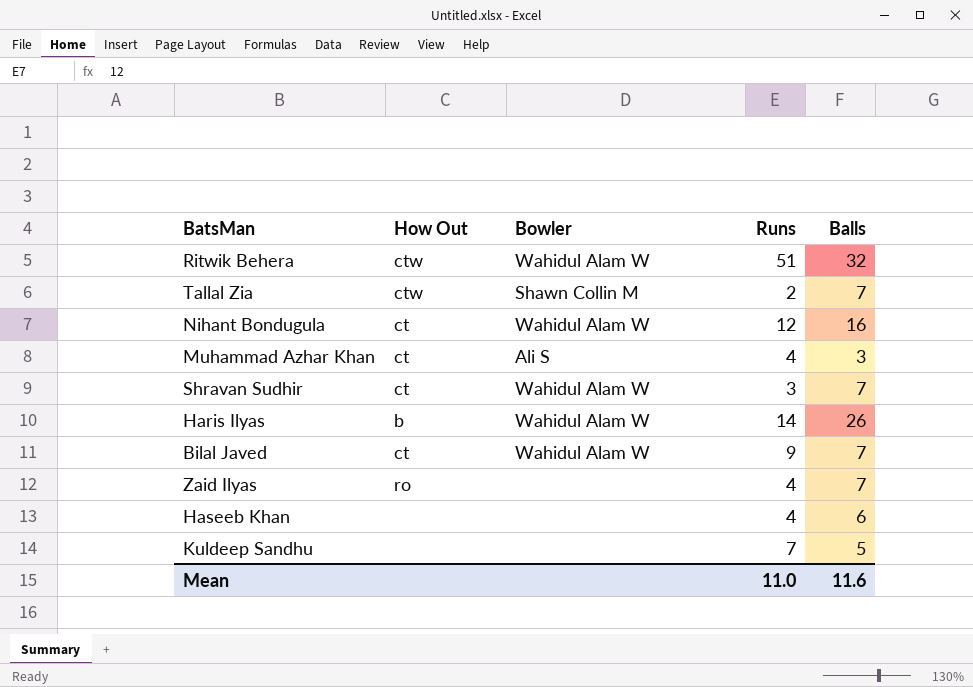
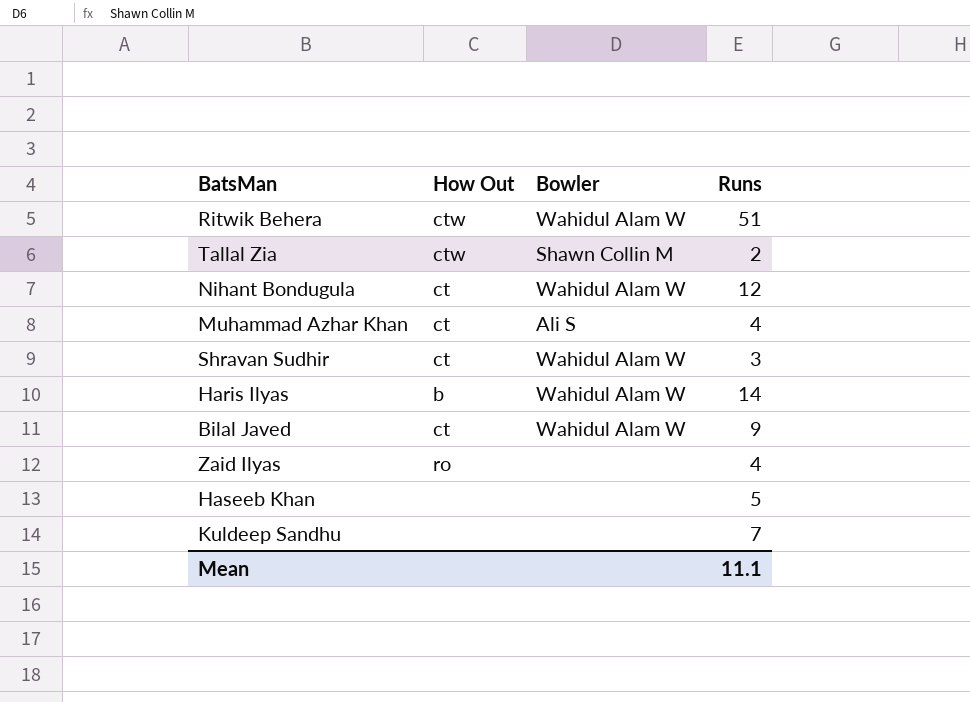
column Balls | position: 5 -> none
Haseeb Khan | Runs: 4 -> 5
Mean | Runs: 11.0 -> 11.1

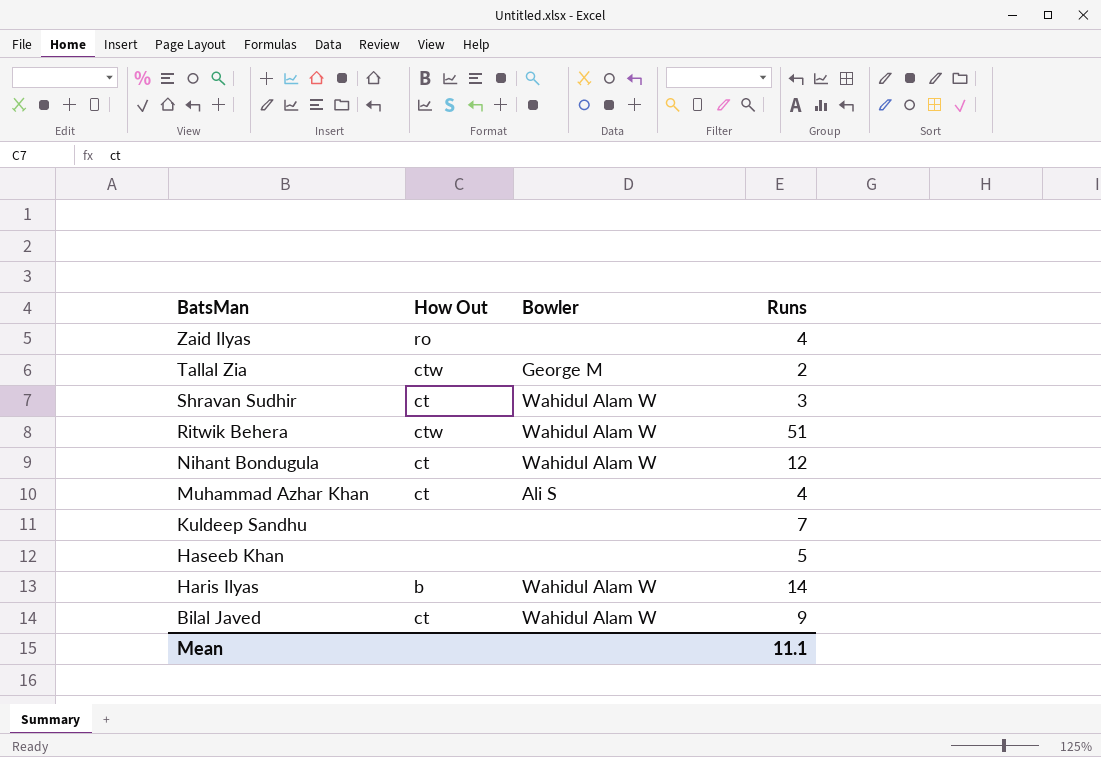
row order: none -> BatsMan descending
Tallal Zia | Bowler: Shawn Collin M -> George M

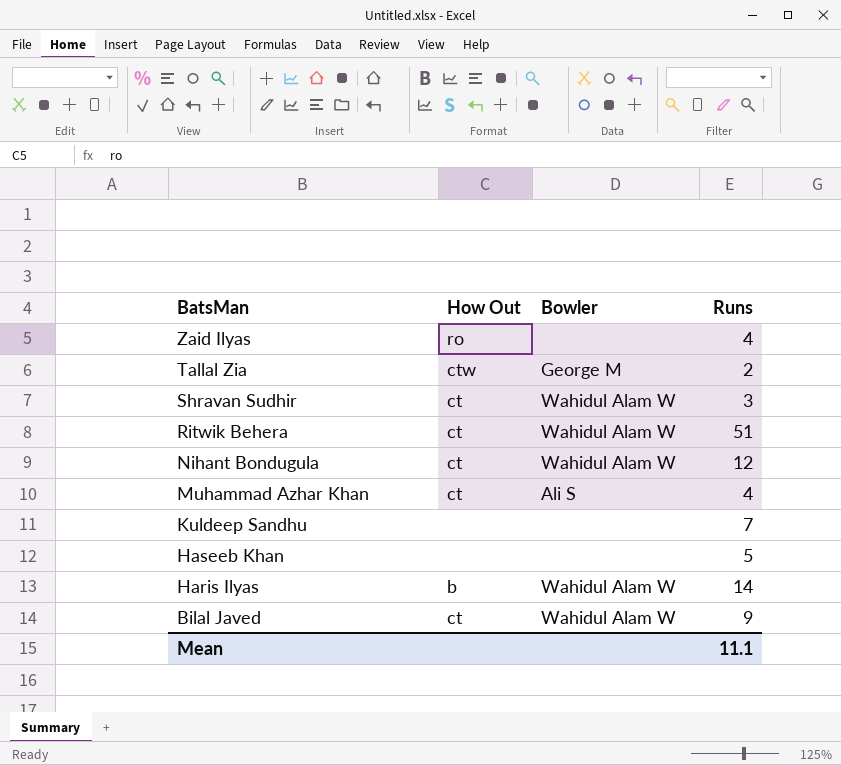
Ritwik Behera | How Out: ctw -> ct

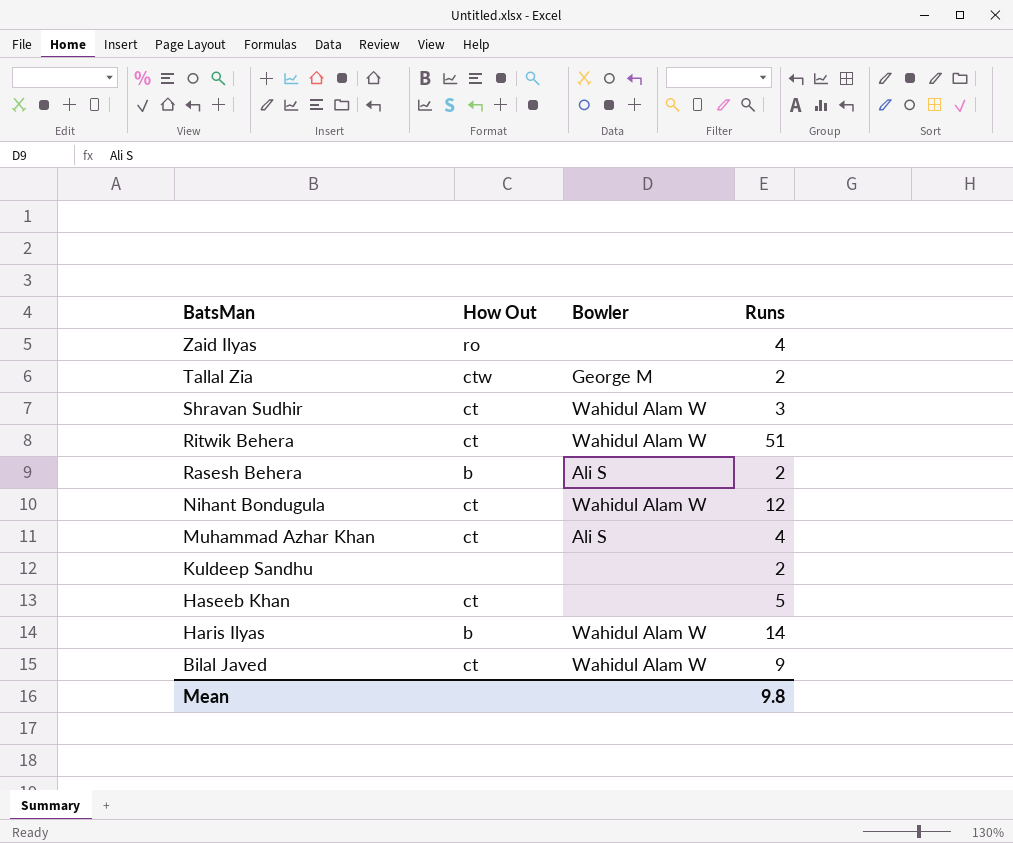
row Rasesh Behera: none -> b | Ali S | 2
Kuldeep Sandhu | Runs: 7 -> 2
Haseeb Khan | How Out: none -> ct
Mean | Runs: 11.1 -> 9.8

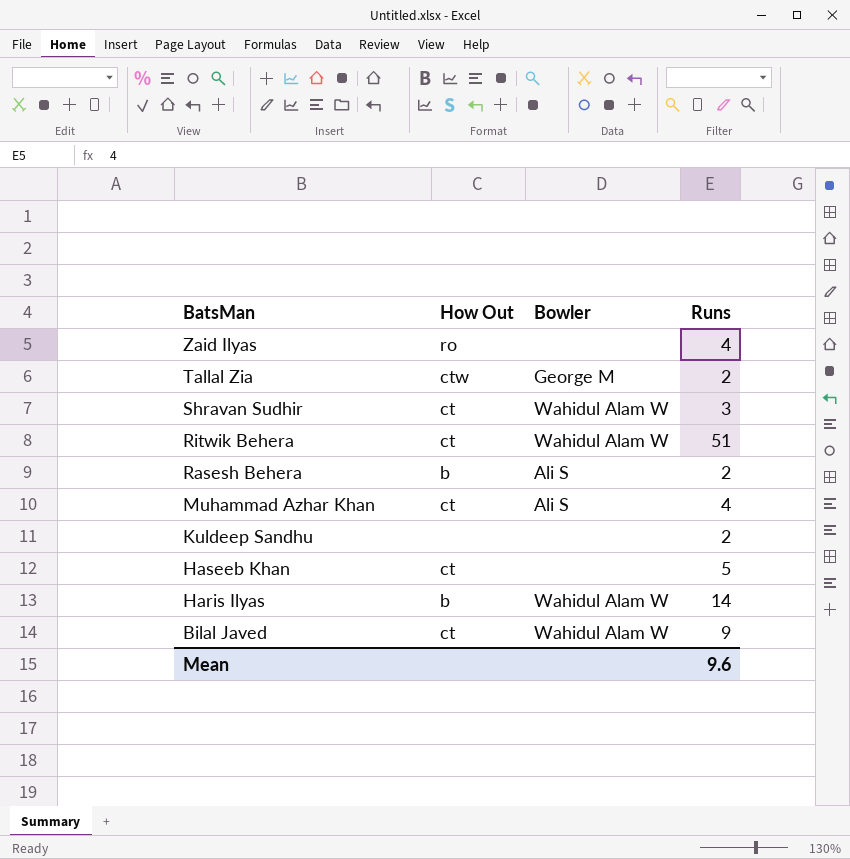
row Nihant Bondugula: ct | Wahidul Alam W | 12 -> none
Mean | Runs: 9.8 -> 9.6

